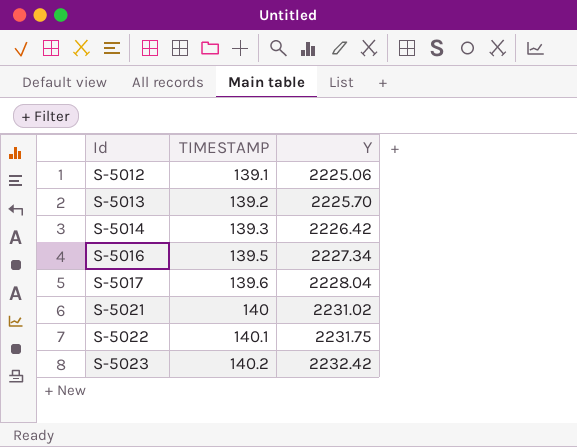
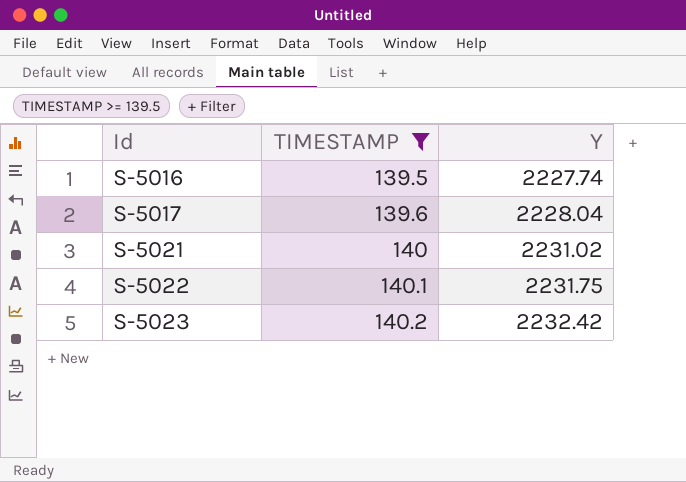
filter: none -> TIMESTAMP >= 139.5
S-5016 | Y: 2227.34 -> 2227.74

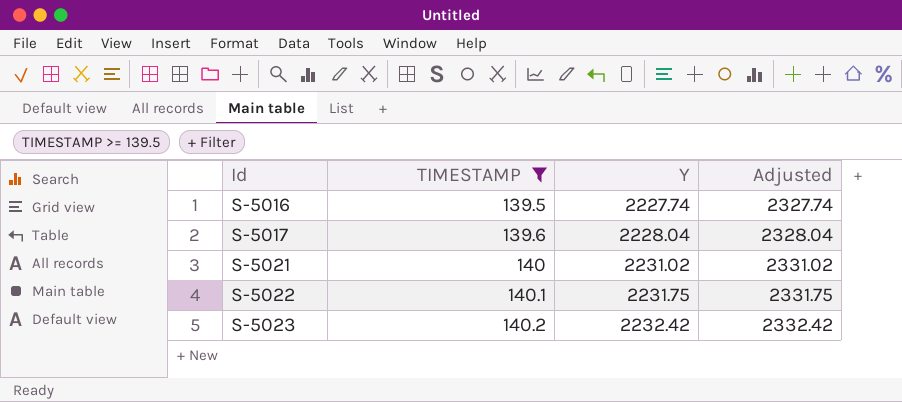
column Adjusted | formula: none -> [Y] + 100

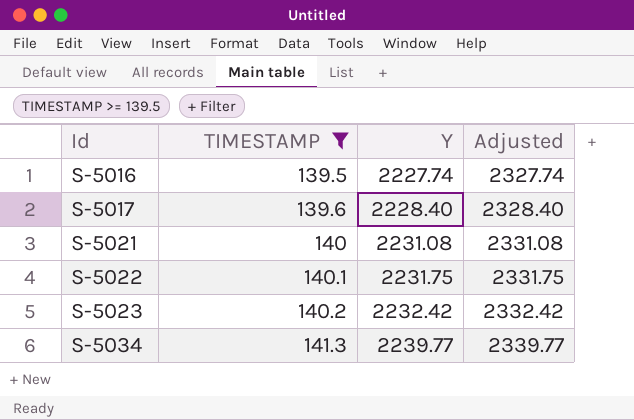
S-5017 | Y: 2228.04 -> 2228.40
S-5017 | Adjusted: 2328.04 -> 2328.40
S-5021 | Y: 2231.02 -> 2231.08
S-5021 | Adjusted: 2331.02 -> 2331.08
row S-5034: none -> 141.3 | 2239.77 | 2339.77

